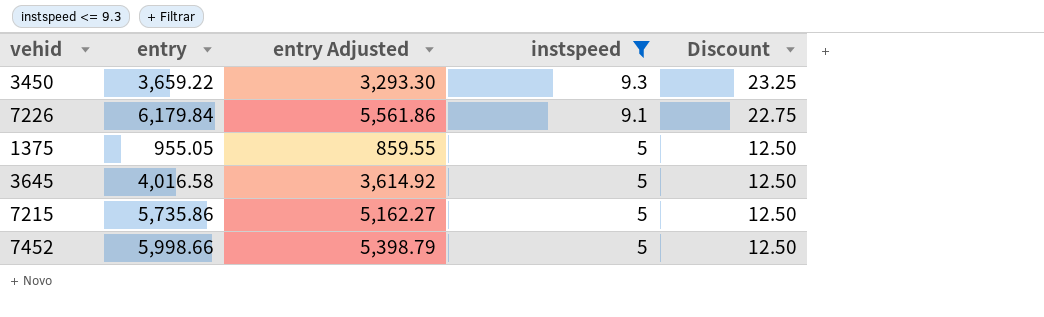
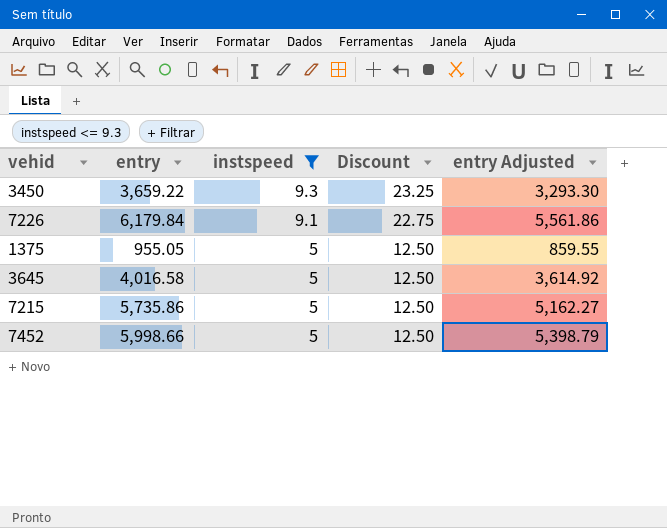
column entry Adjusted | position: 3 -> 5

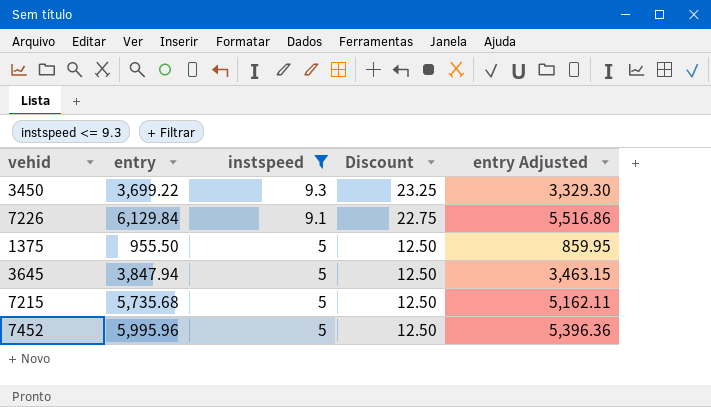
3450 | entry: 3,659.22 -> 3,699.22
3450 | entry Adjusted: 3,293.30 -> 3,329.30
7226 | entry: 6,179.84 -> 6,129.84
7226 | entry Adjusted: 5,561.86 -> 5,516.86
1375 | entry: 955.05 -> 955.50
1375 | entry Adjusted: 859.55 -> 859.95
3645 | entry: 4,016.58 -> 3,847.94
3645 | entry Adjusted: 3,614.92 -> 3,463.15
7215 | entry: 5,735.86 -> 5,735.68
7215 | entry Adjusted: 5,162.27 -> 5,162.11
7452 | entry: 5,998.66 -> 5,995.96
7452 | entry Adjusted: 5,398.79 -> 5,396.36

